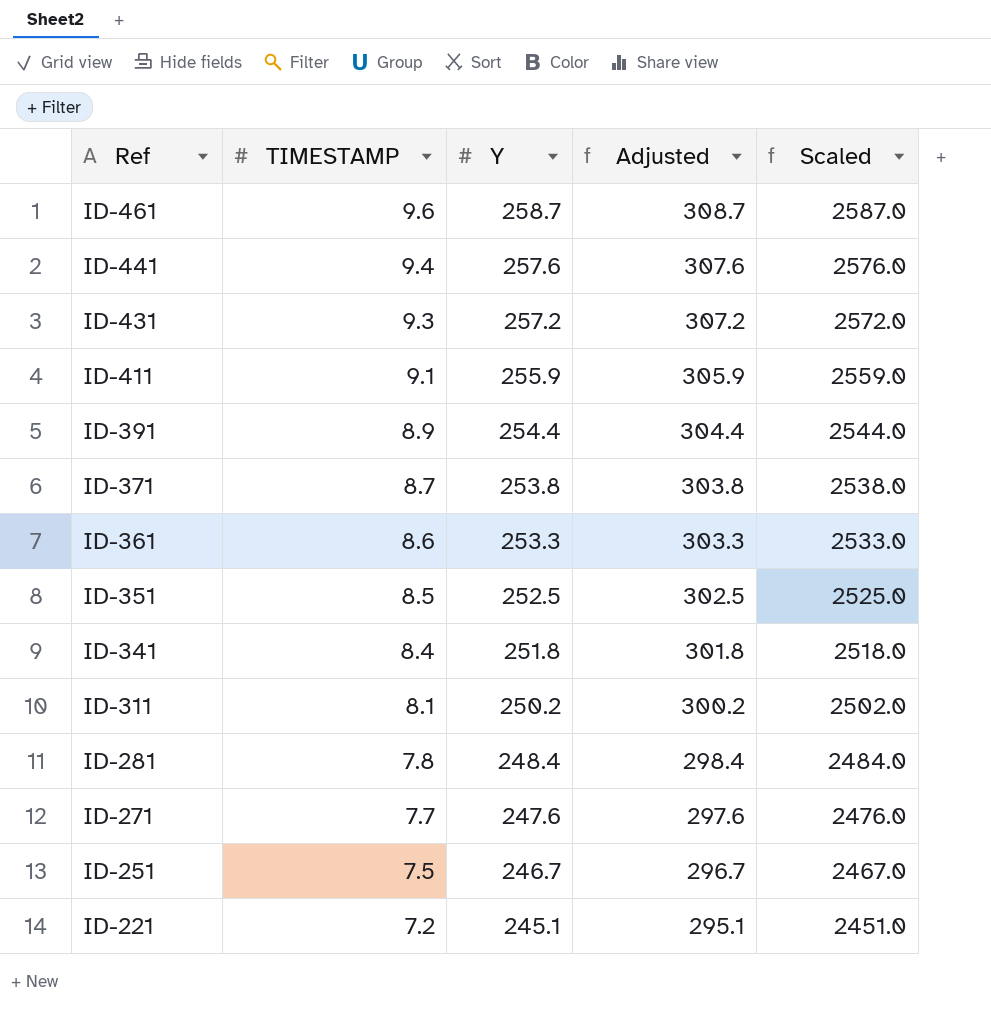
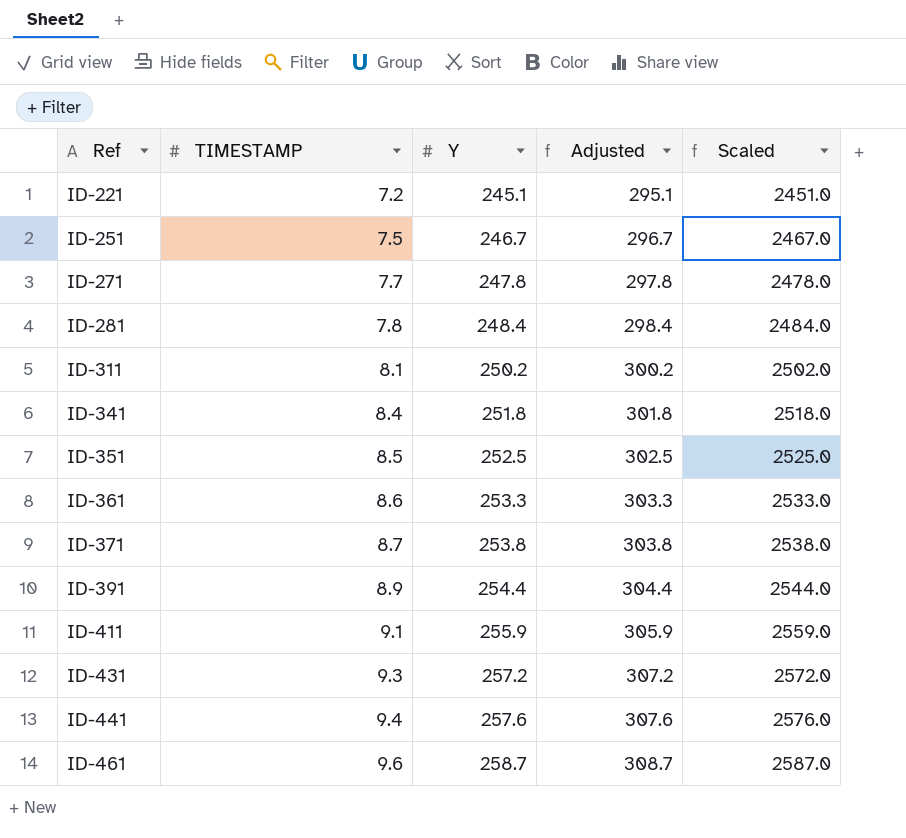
row order: Ref descending -> Ref ascending
ID-271 | Y: 247.6 -> 247.8
ID-271 | Adjusted: 297.6 -> 297.8
ID-271 | Scaled: 2476.0 -> 2478.0

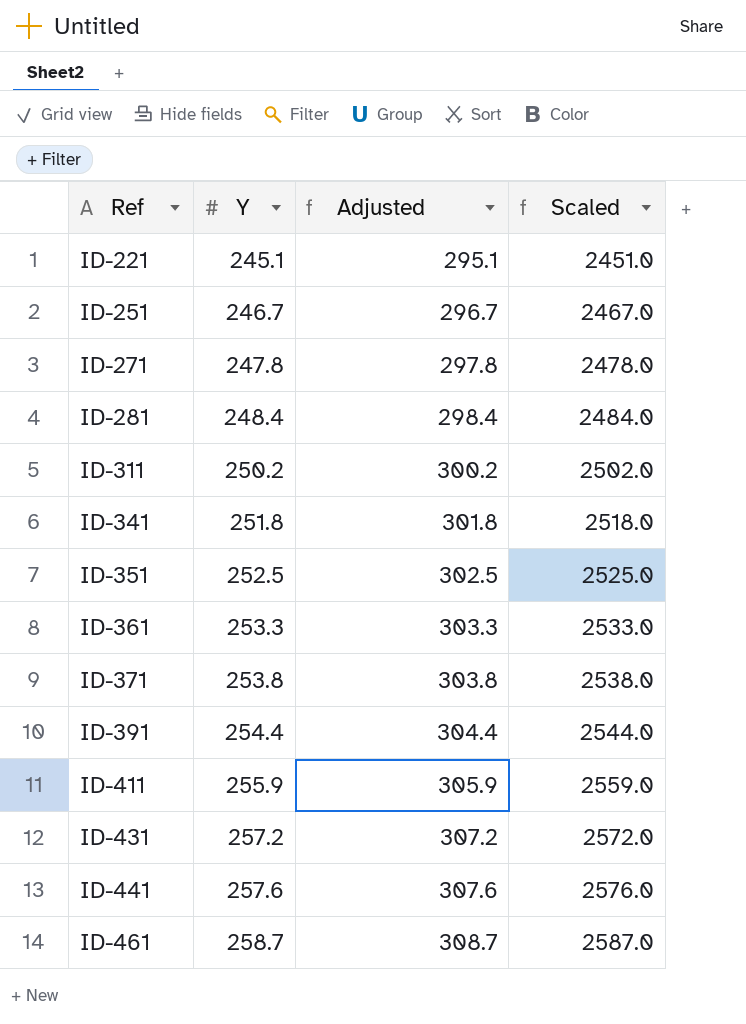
column TIMESTAMP | position: 2 -> none

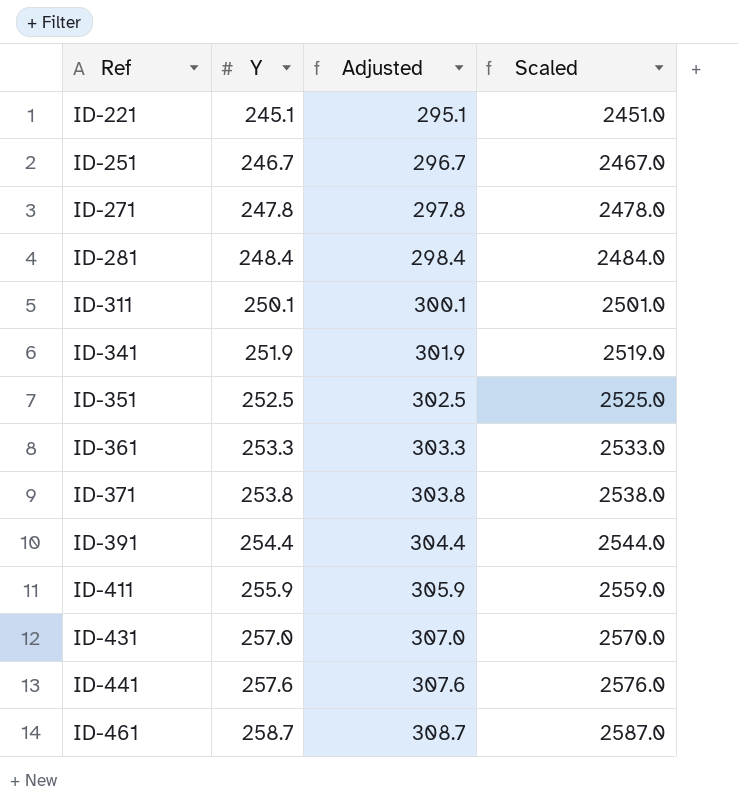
ID-311 | Y: 250.2 -> 250.1
ID-311 | Adjusted: 300.2 -> 300.1
ID-311 | Scaled: 2502.0 -> 2501.0
ID-341 | Y: 251.8 -> 251.9
ID-341 | Adjusted: 301.8 -> 301.9
ID-341 | Scaled: 2518.0 -> 2519.0
ID-431 | Y: 257.2 -> 257.0
ID-431 | Adjusted: 307.2 -> 307.0
ID-431 | Scaled: 2572.0 -> 2570.0

